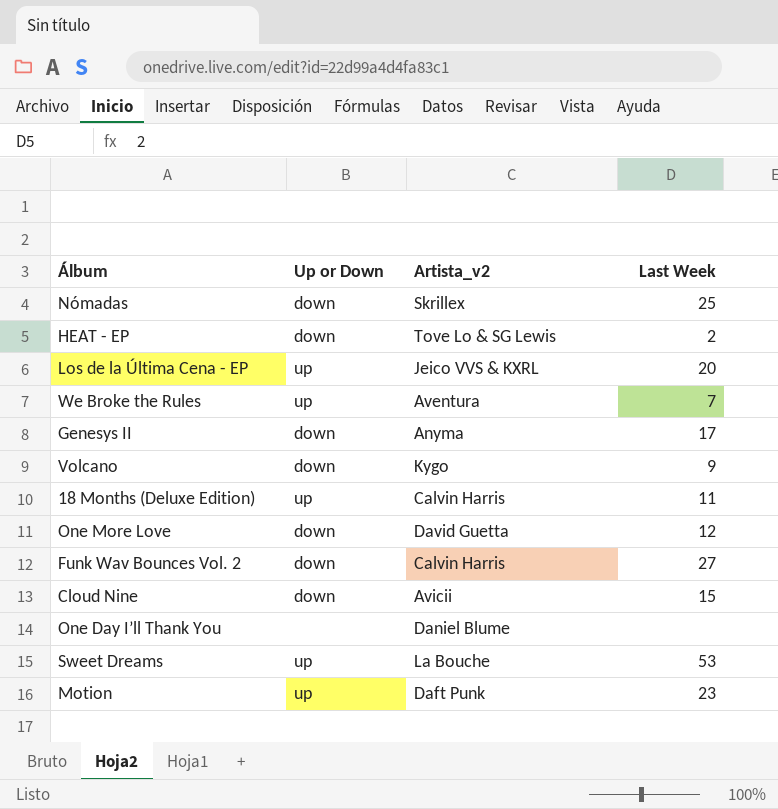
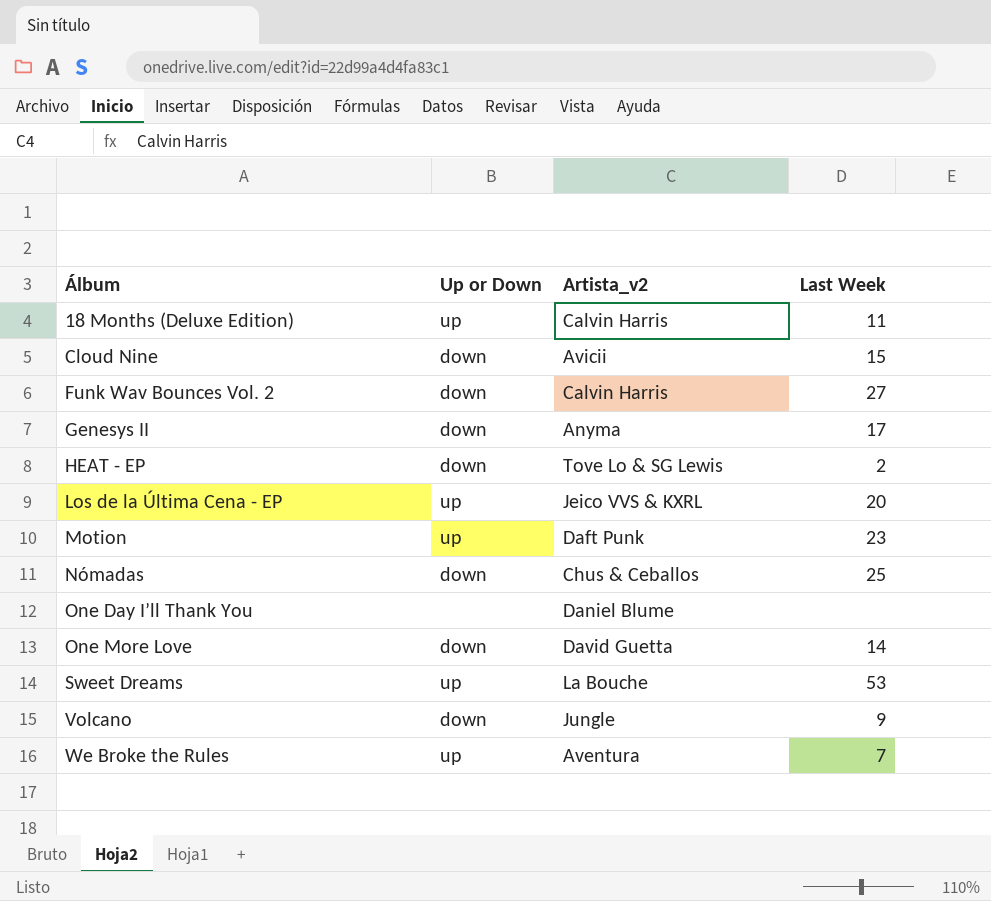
row order: none -> Álbum ascending
Nómadas | Artista_v2: Skrillex -> Chus & Ceballos
One More Love | Last Week: 12 -> 14
Volcano | Artista_v2: Kygo -> Jungle

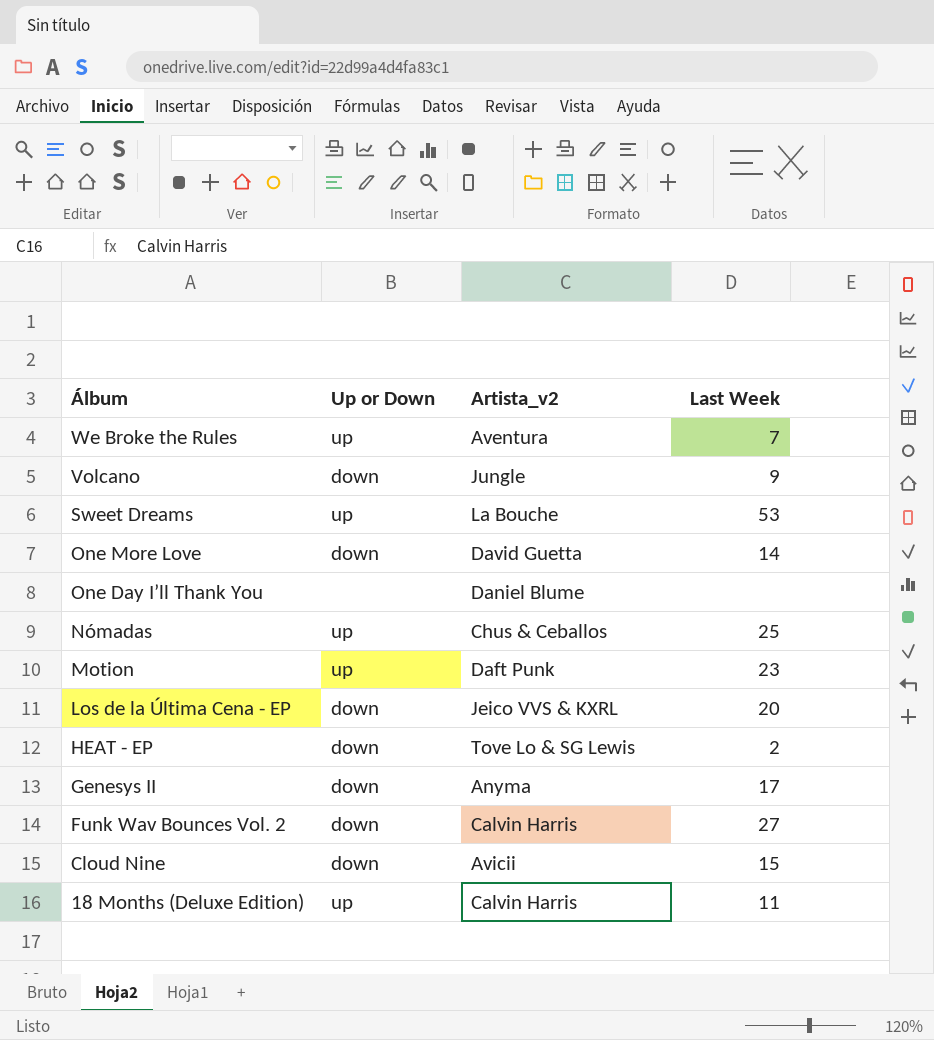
row order: Álbum ascending -> Álbum descending
Nómadas | Up or Down: down -> up
Los de la Última Cena - EP | Up or Down: up -> down

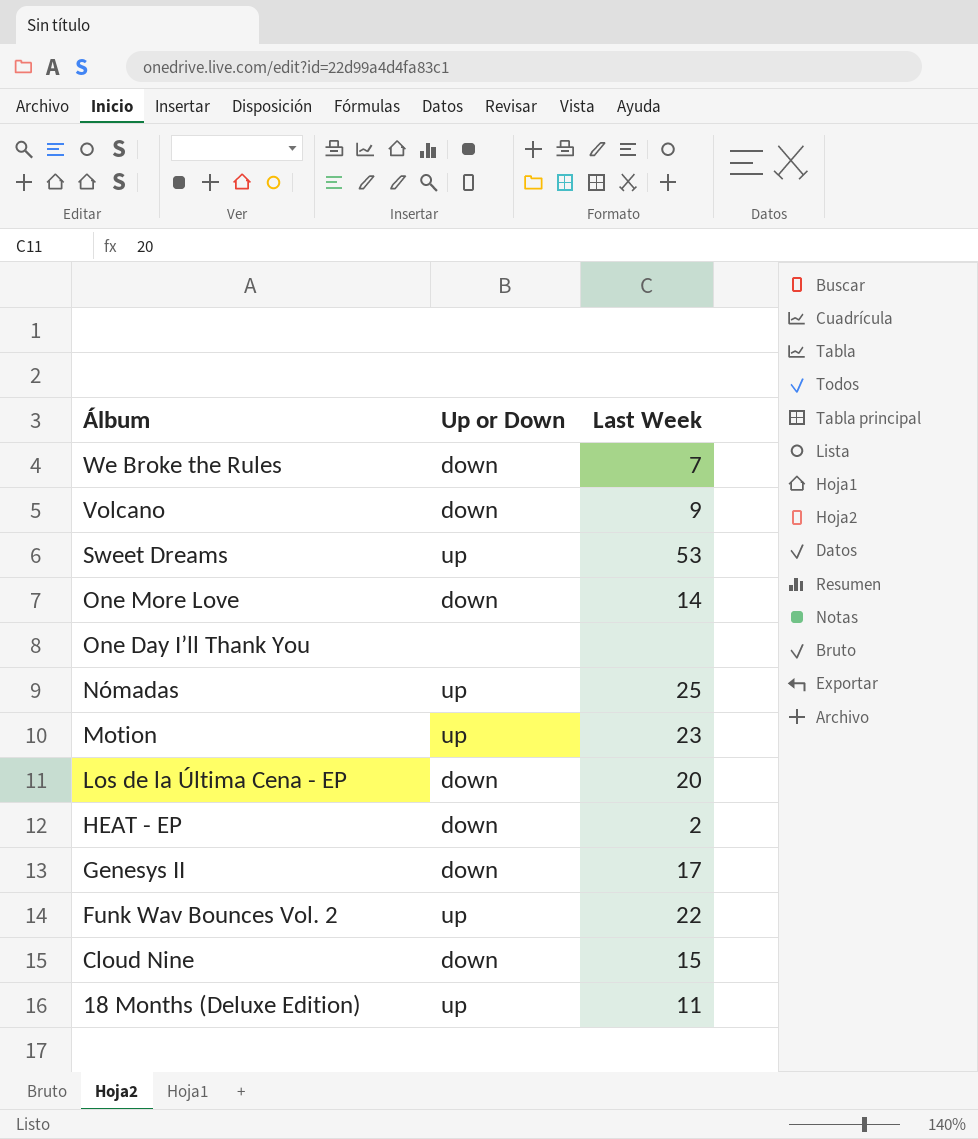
column Artista_v2 | position: 3 -> none
We Broke the Rules | Up or Down: up -> down
Funk Wav Bounces Vol. 2 | Up or Down: down -> up
Funk Wav Bounces Vol. 2 | Last Week: 27 -> 22

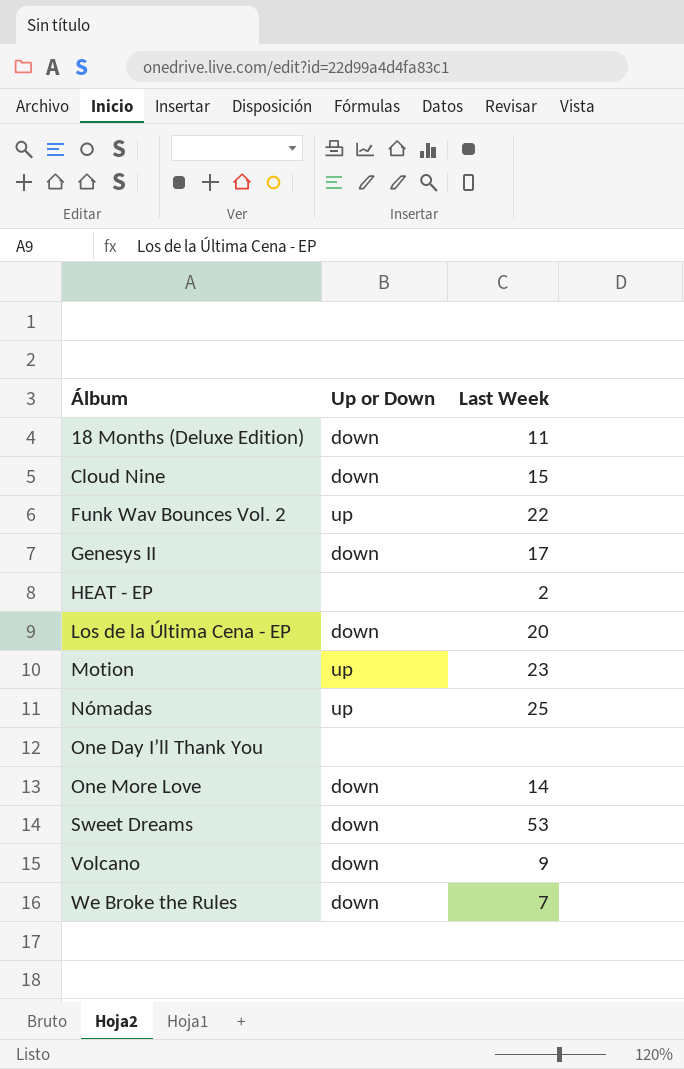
row order: Álbum descending -> Álbum ascending
18 Months (Deluxe Edition) | Up or Down: up -> down
HEAT - EP | Up or Down: down -> none
Sweet Dreams | Up or Down: up -> down

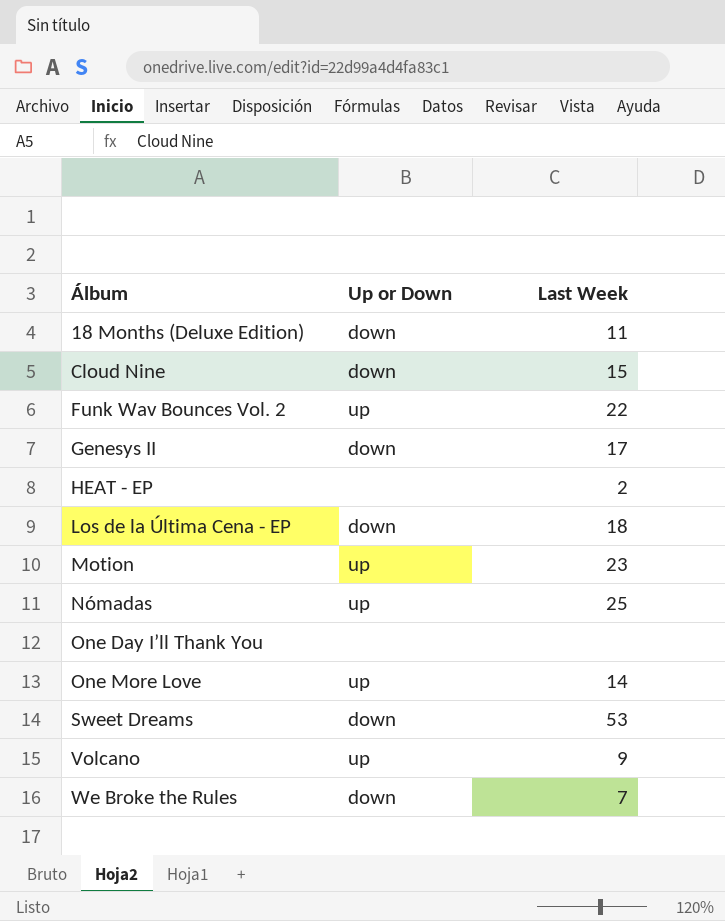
Los de la Última Cena - EP | Last Week: 20 -> 18
One More Love | Up or Down: down -> up
Volcano | Up or Down: down -> up

